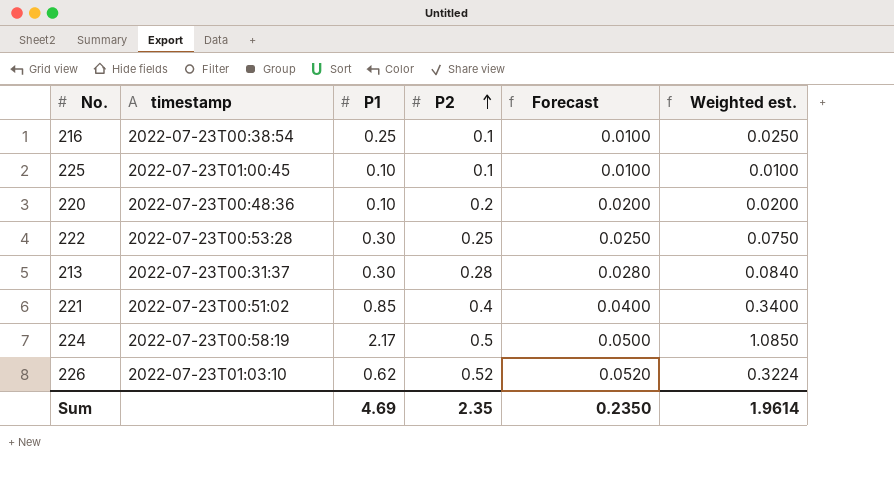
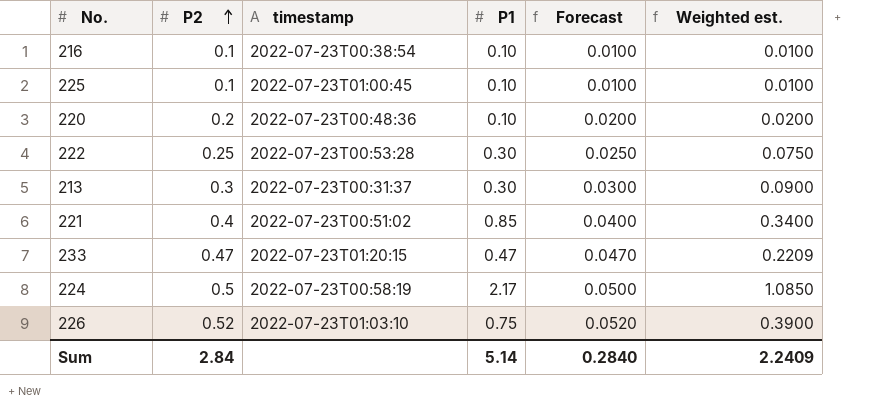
column P2 | position: 4 -> 2
216 | P1: 0.25 -> 0.10
216 | Weighted est.: 0.0250 -> 0.0100
213 | P2: 0.28 -> 0.3
213 | Forecast: 0.0280 -> 0.0300
213 | Weighted est.: 0.0840 -> 0.0900
row 233: none -> 0.47 | 2022-07-23T01:20:15 | 0.47 | 0.0470 | 0.2209
226 | P1: 0.62 -> 0.75
226 | Weighted est.: 0.3224 -> 0.3900
Sum | P2: 2.35 -> 2.84
Sum | P1: 4.69 -> 5.14
Sum | Forecast: 0.2350 -> 0.2840
Sum | Weighted est.: 1.9614 -> 2.2409

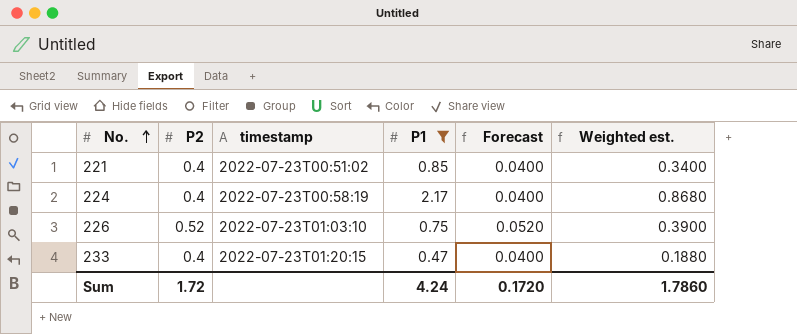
filter: none -> P1 >= 0.47
row order: P2 ascending -> No. ascending
224 | P2: 0.5 -> 0.4
224 | Forecast: 0.0500 -> 0.0400
224 | Weighted est.: 1.0850 -> 0.8680
233 | P2: 0.47 -> 0.4
233 | Forecast: 0.0470 -> 0.0400
233 | Weighted est.: 0.2209 -> 0.1880
Sum | P2: 2.84 -> 1.72
Sum | P1: 5.14 -> 4.24
Sum | Forecast: 0.2840 -> 0.1720
Sum | Weighted est.: 2.2409 -> 1.7860

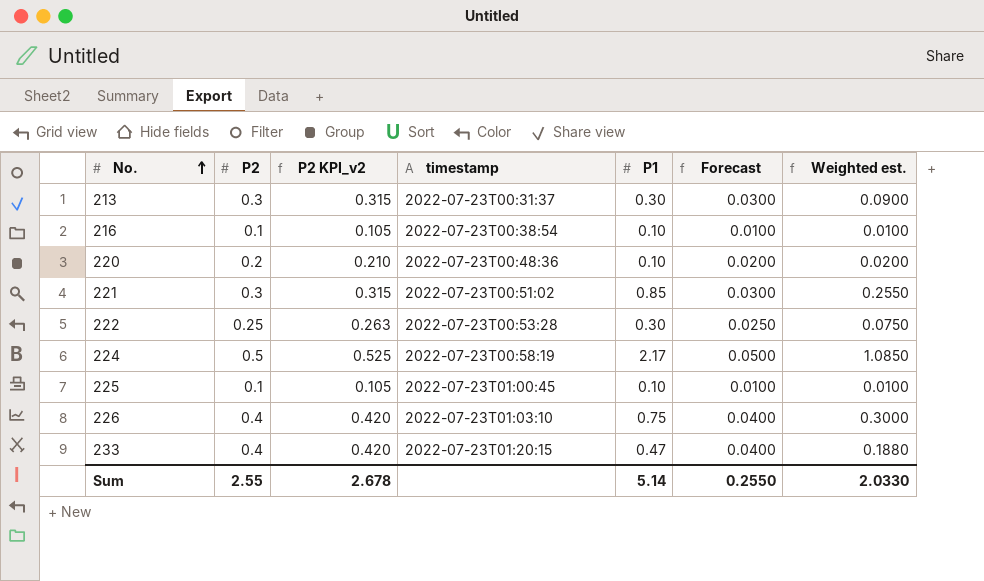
filter: P1 >= 0.47 -> none
column P2 KPI_v2 | formula: none -> [P2] * 1.05
221 | P2: 0.4 -> 0.3
221 | Forecast: 0.0400 -> 0.0300
221 | Weighted est.: 0.3400 -> 0.2550
224 | P2: 0.4 -> 0.5
224 | Forecast: 0.0400 -> 0.0500
224 | Weighted est.: 0.8680 -> 1.0850
226 | P2: 0.52 -> 0.4
226 | Forecast: 0.0520 -> 0.0400
226 | Weighted est.: 0.3900 -> 0.3000
Sum | P2: 1.72 -> 2.55
Sum | P1: 4.24 -> 5.14
Sum | Forecast: 0.1720 -> 0.2550
Sum | Weighted est.: 1.7860 -> 2.0330

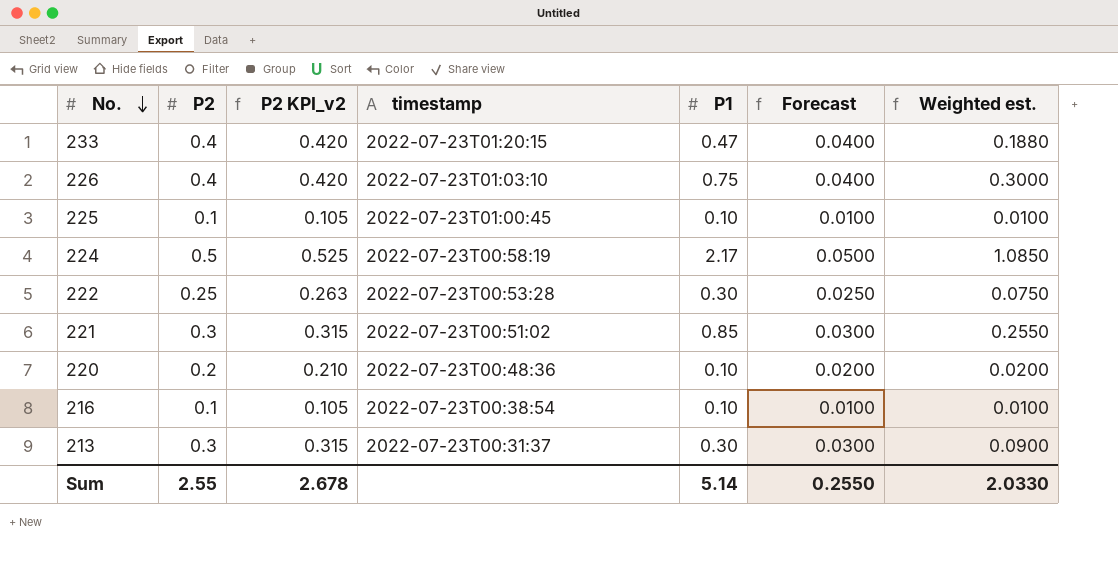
row order: No. ascending -> No. descending

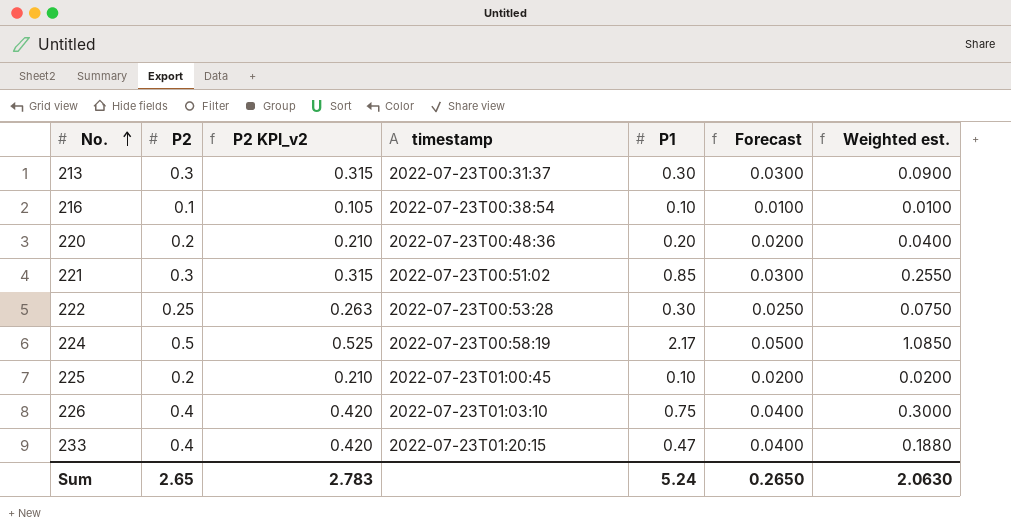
row order: No. descending -> No. ascending
220 | P1: 0.10 -> 0.20
220 | Weighted est.: 0.0200 -> 0.0400
225 | P2: 0.1 -> 0.2
225 | P2 KPI_v2: 0.105 -> 0.210
225 | Forecast: 0.0100 -> 0.0200
225 | Weighted est.: 0.0100 -> 0.0200
Sum | P2: 2.55 -> 2.65
Sum | P2 KPI_v2: 2.678 -> 2.783
Sum | P1: 5.14 -> 5.24
Sum | Forecast: 0.2550 -> 0.2650
Sum | Weighted est.: 2.0330 -> 2.0630

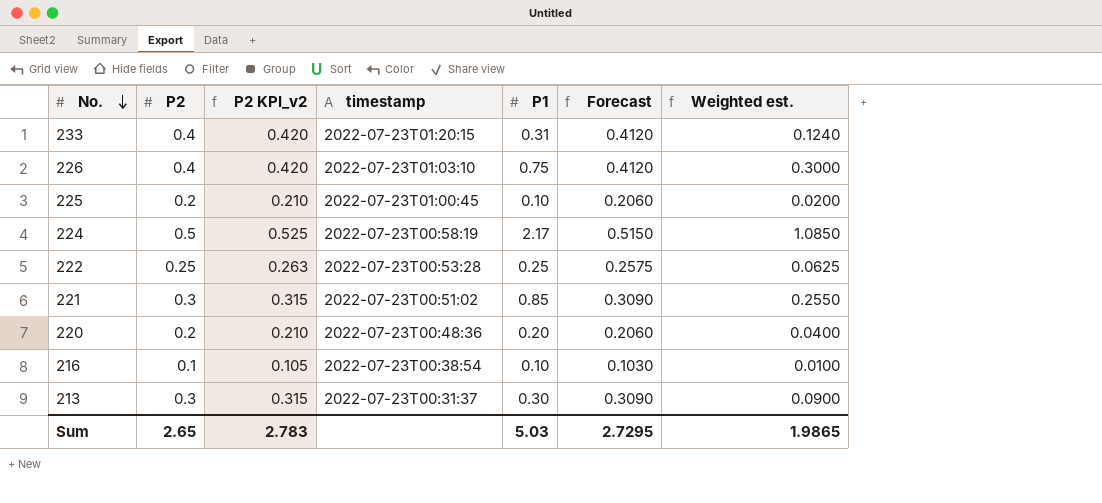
row order: No. ascending -> No. descending
column Forecast | formula: [P2] * 0.1 -> [P2] * 1.03
233 | P1: 0.47 -> 0.31
233 | Weighted est.: 0.1880 -> 0.1240
222 | P1: 0.30 -> 0.25
222 | Weighted est.: 0.0750 -> 0.0625
Sum | P1: 5.24 -> 5.03
Sum | Forecast: 0.2650 -> 2.7295
Sum | Weighted est.: 2.0630 -> 1.9865

